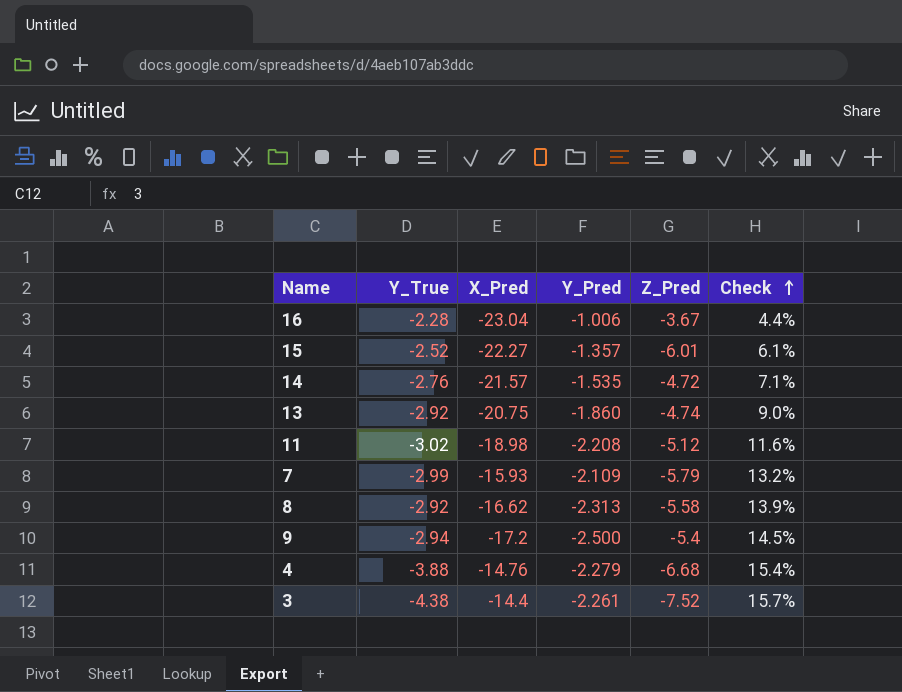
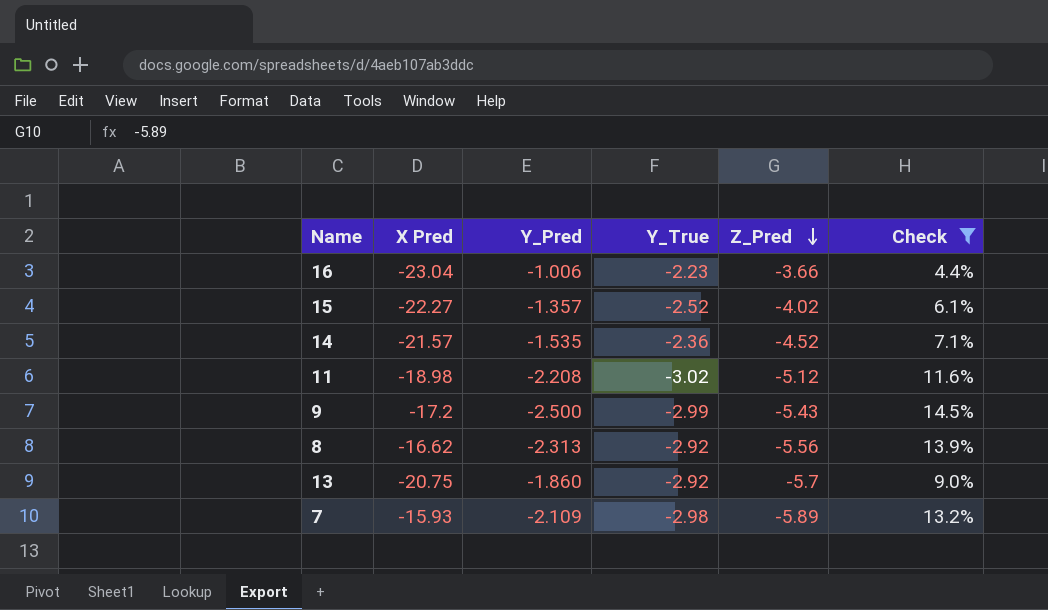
filter: none -> Check <= 14.5%
row order: Check ascending -> Z_Pred descending
column name: X_Pred -> X Pred
column Y_True | position: 2 -> 4
16 | Y_True: -2.28 -> -2.23
16 | Z_Pred: -3.67 -> -3.66
15 | Z_Pred: -6.01 -> -4.02
14 | Y_True: -2.76 -> -2.36
14 | Z_Pred: -4.72 -> -4.52
9 | Y_True: -2.94 -> -2.99
9 | Z_Pred: -5.4 -> -5.43
8 | Z_Pred: -5.58 -> -5.56
13 | Z_Pred: -4.74 -> -5.7
7 | Y_True: -2.99 -> -2.98
7 | Z_Pred: -5.79 -> -5.89

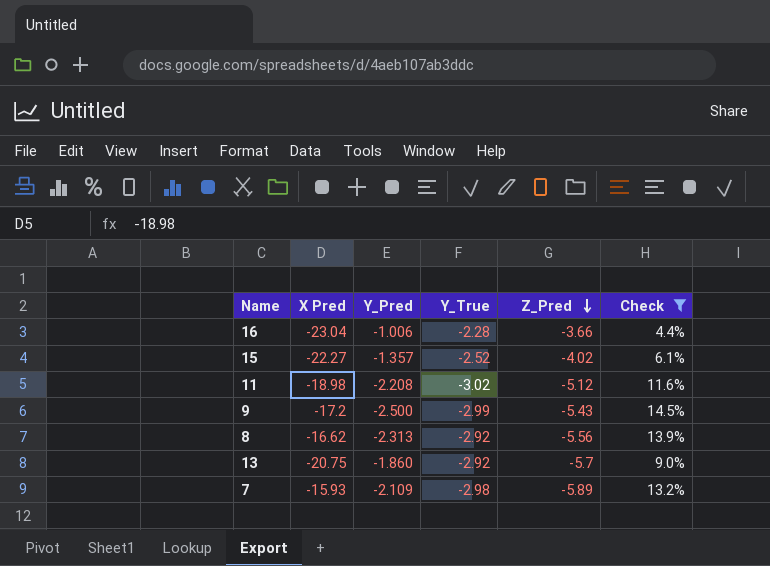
row 14: -21.57 | -1.535 | -2.36 | -4.52 | 7.1% -> none
16 | Y_True: -2.23 -> -2.28

